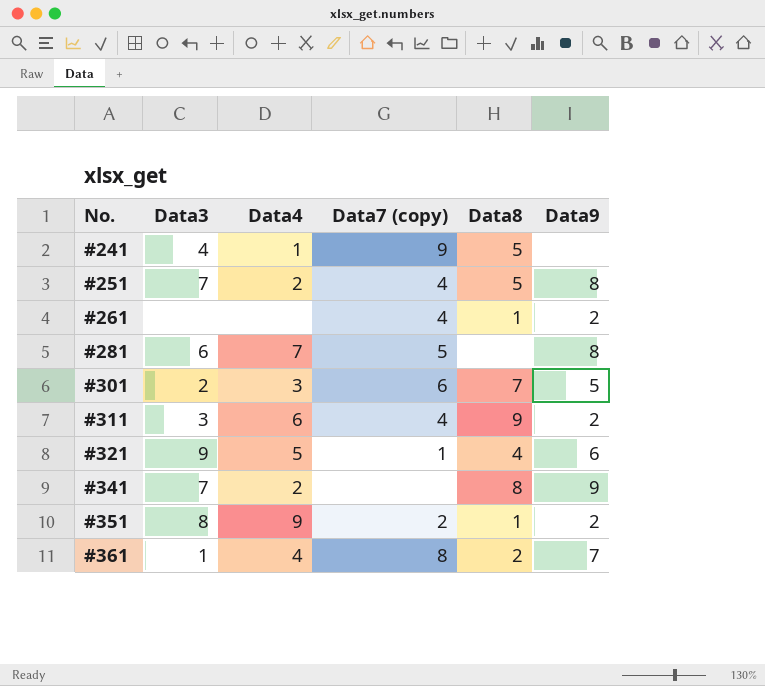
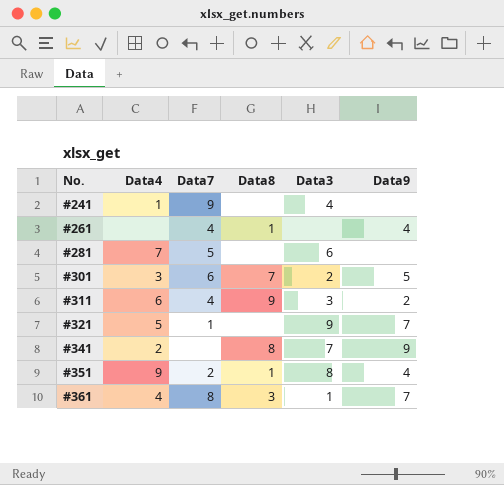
column name: Data7 (copy) -> Data7
column Data3 | position: 2 -> 5
row #251: 7 | 2 | 4 | 5 | 8 -> none
#241 | Data8: 5 -> none
#261 | Data9: 2 -> 4
#281 | Data9: 8 -> none
#321 | Data8: 4 -> none
#321 | Data9: 6 -> 7
#351 | Data9: 2 -> 4
#361 | Data8: 2 -> 3

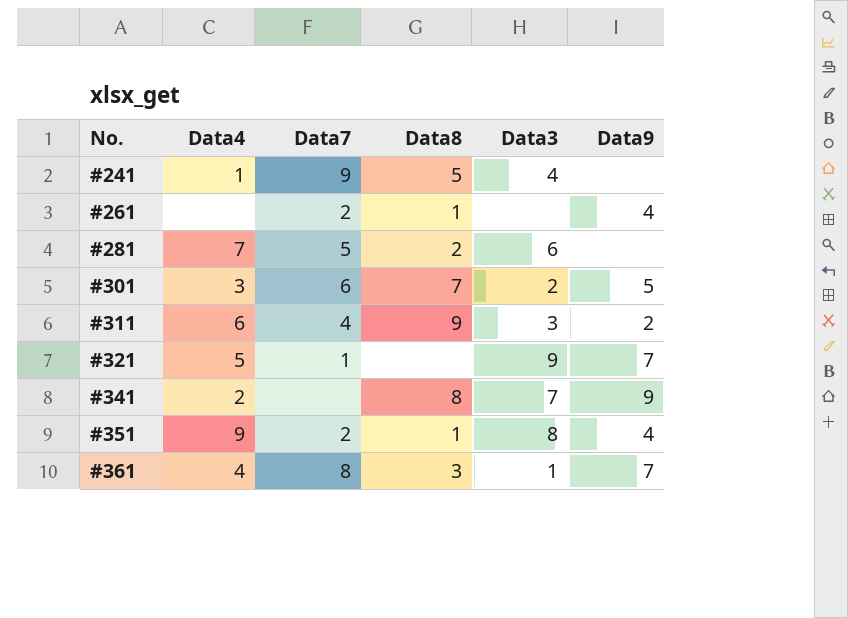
#241 | Data8: none -> 5
#261 | Data7: 4 -> 2
#281 | Data8: none -> 2

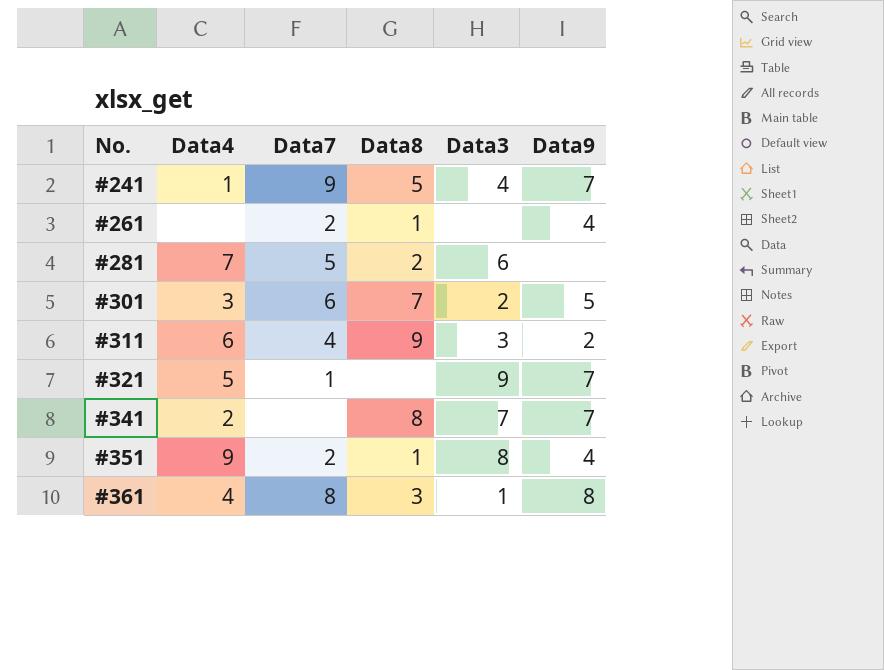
#241 | Data9: none -> 7
#341 | Data9: 9 -> 7
#361 | Data9: 7 -> 8

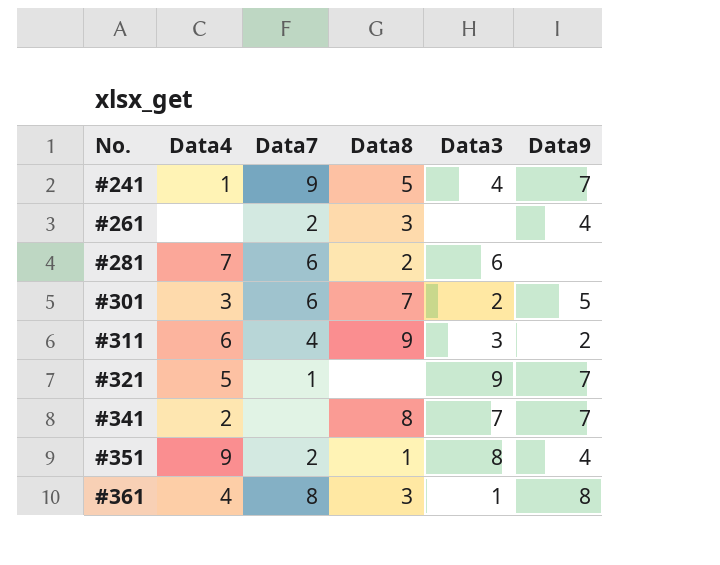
#261 | Data8: 1 -> 3
#281 | Data7: 5 -> 6

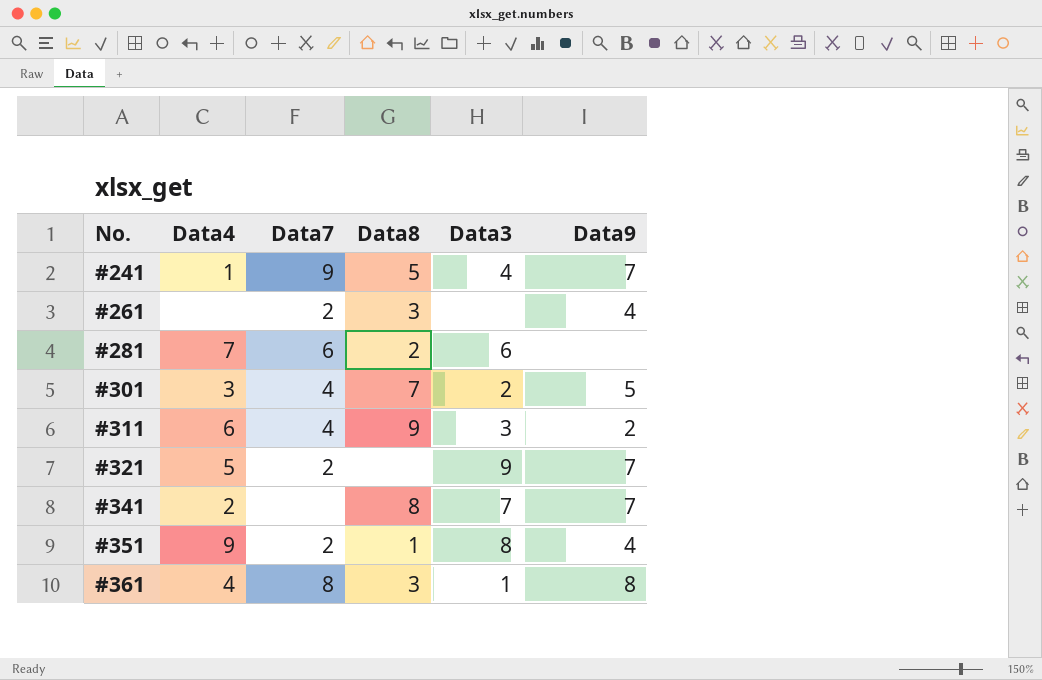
#301 | Data7: 6 -> 4
#321 | Data7: 1 -> 2

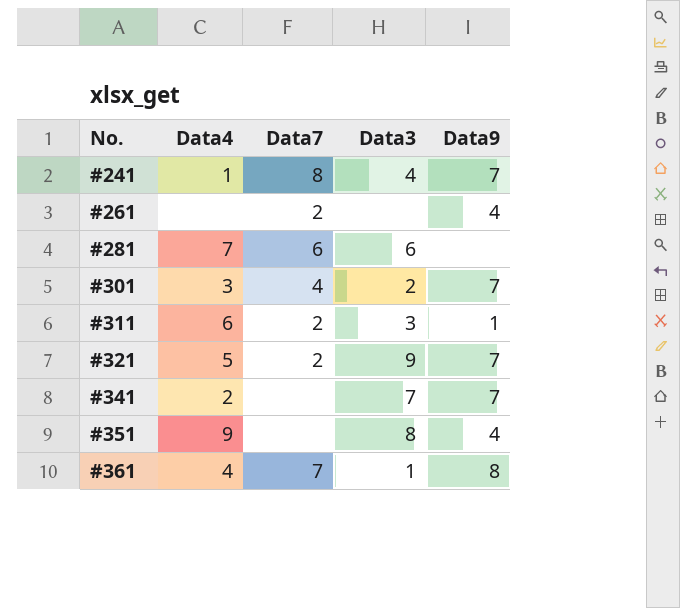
column Data8 | position: 4 -> none
#241 | Data7: 9 -> 8
#301 | Data9: 5 -> 7
#311 | Data7: 4 -> 2
#311 | Data9: 2 -> 1
#351 | Data7: 2 -> none
#361 | Data7: 8 -> 7

